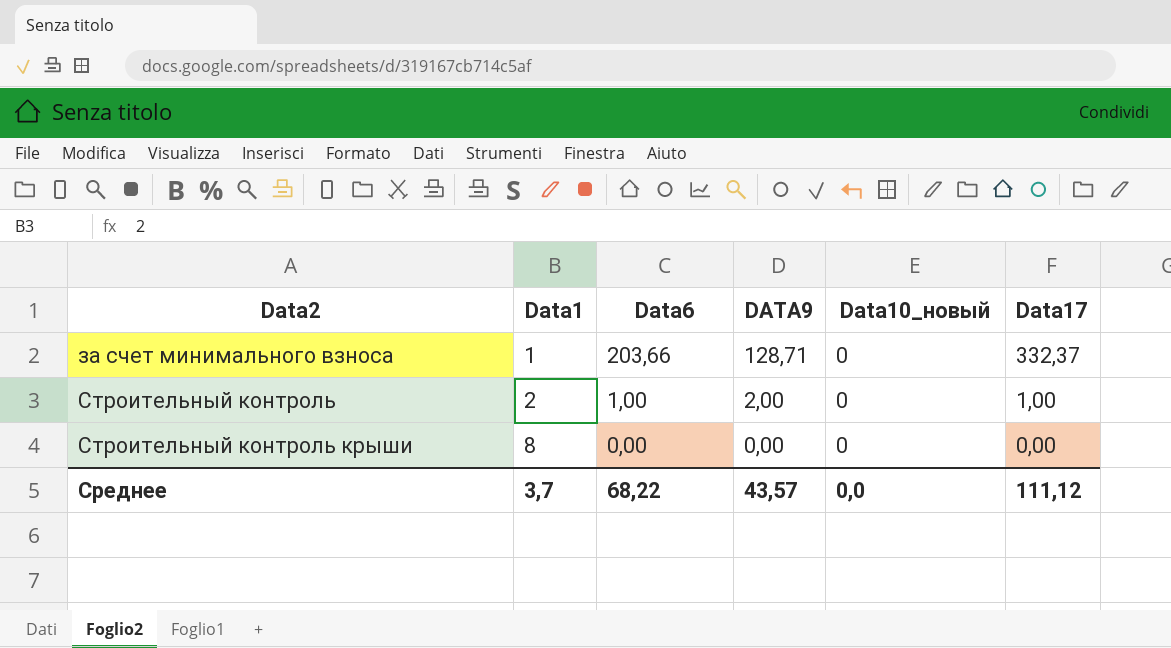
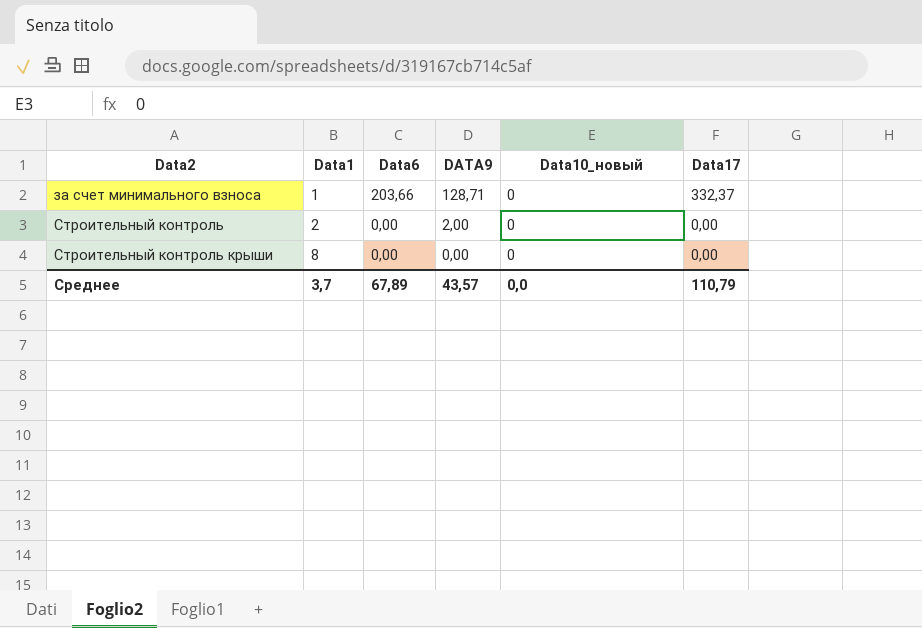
Строительный контроль | Data6: 1,00 -> 0,00
Строительный контроль | Data17: 1,00 -> 0,00
Среднее | Data6: 68,22 -> 67,89
Среднее | Data17: 111,12 -> 110,79

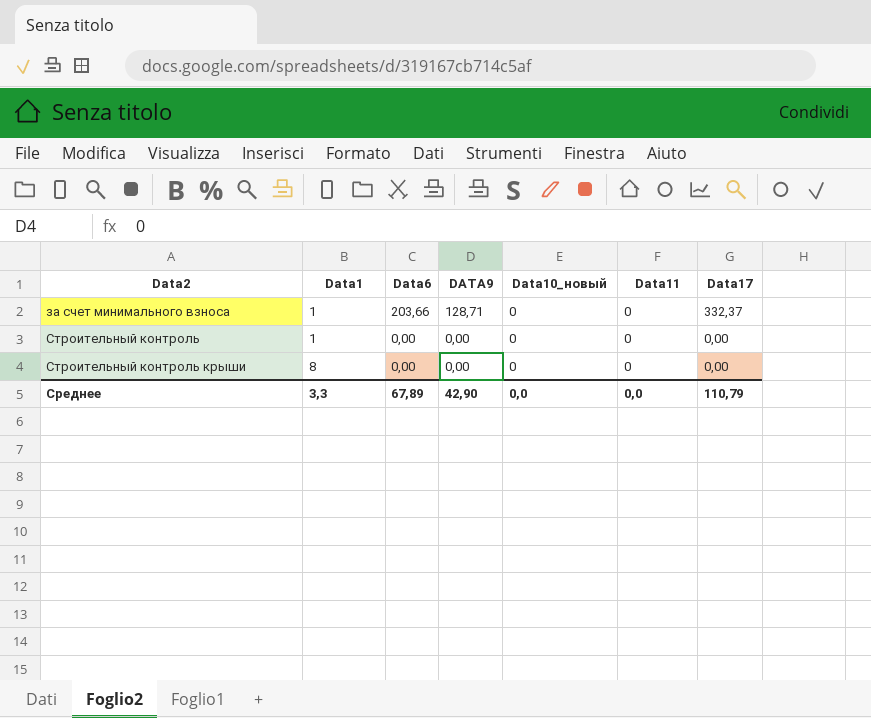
column Data11 | position: none -> 6
Строительный контроль | Data1: 2 -> 1
Строительный контроль | DATA9: 2,00 -> 0,00
Среднее | Data1: 3,7 -> 3,3
Среднее | DATA9: 43,57 -> 42,90

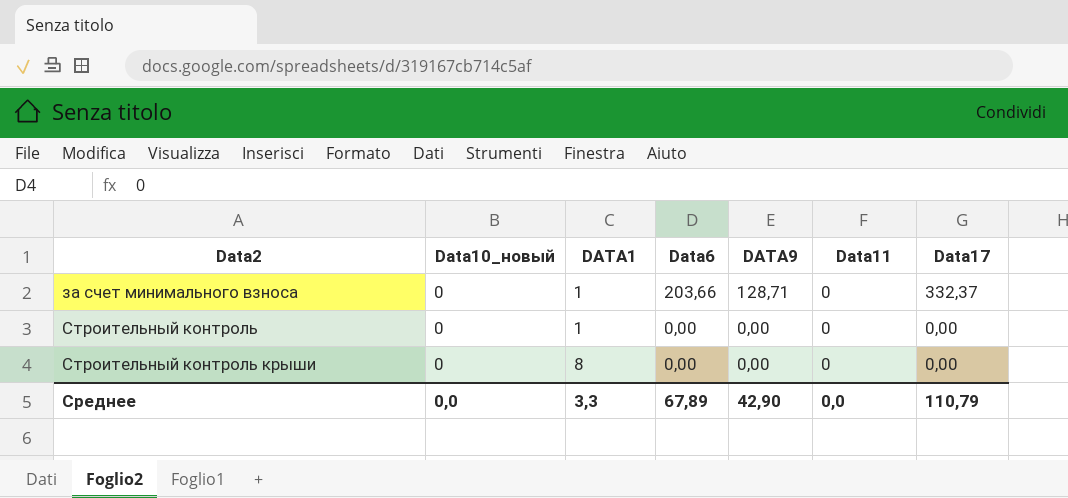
column Data10_новый | position: 5 -> 2
column name: Data1 -> DATA1

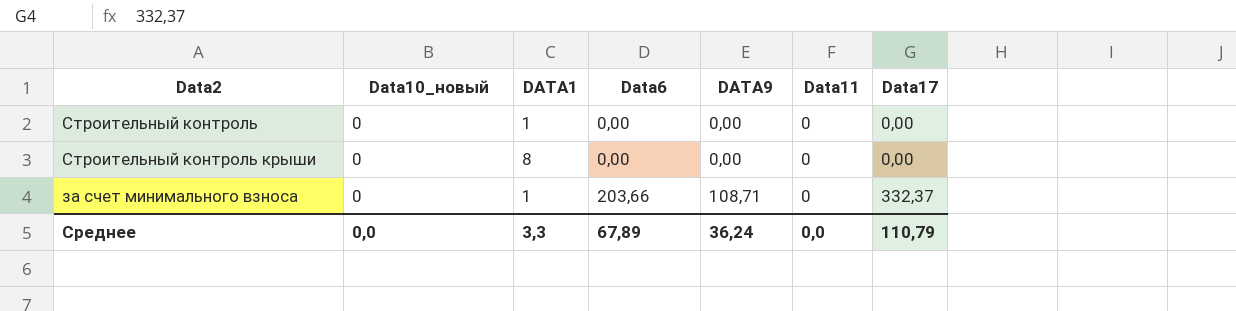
row order: Data2 ascending -> Data6 ascending
за счет минимального взноса | DATA9: 128,71 -> 108,71
Среднее | DATA9: 42,90 -> 36,24

